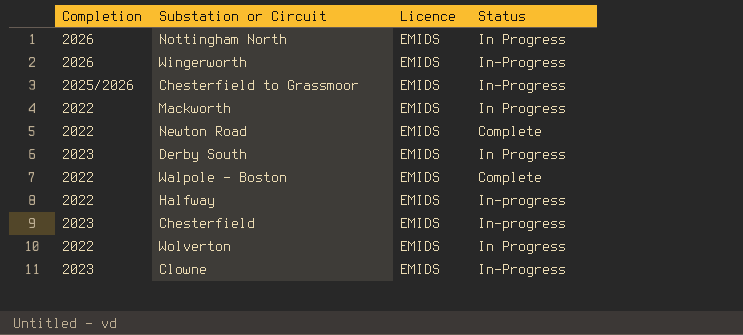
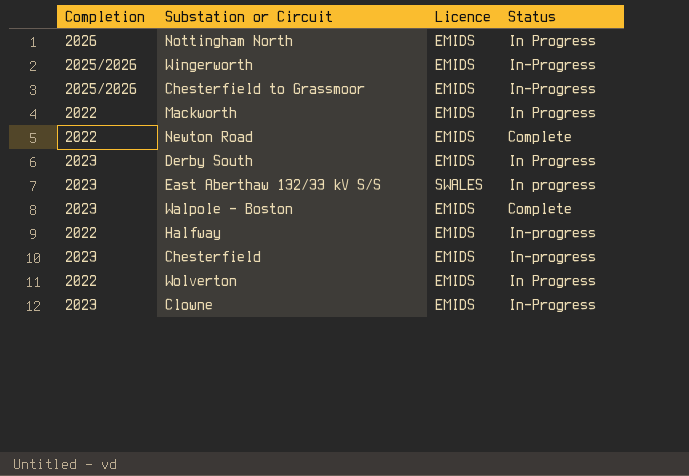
Wingerworth | Completion: 2026 -> 2025/2026
row East Aberthaw 132/33 kV S/S: none -> 2023 | SWALES | In progress
Walpole - Boston | Completion: 2022 -> 2023

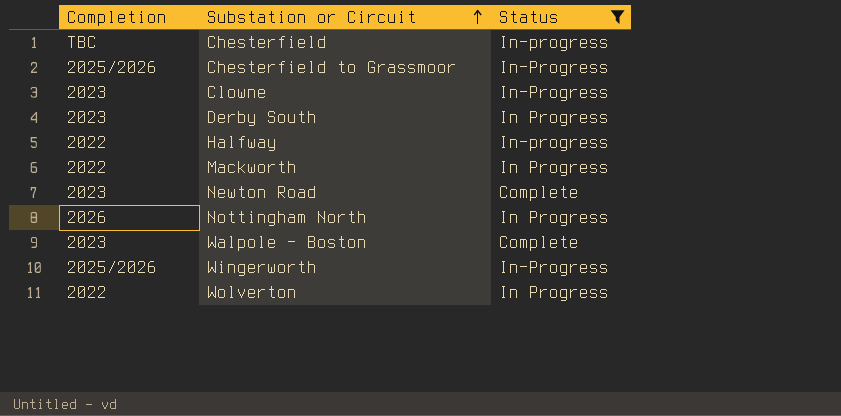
filter: none -> Status != In progress
row order: none -> Substation or Circuit ascending
column Licence | position: 3 -> none
Chesterfield | Completion: 2023 -> TBC
Newton Road | Completion: 2022 -> 2023

